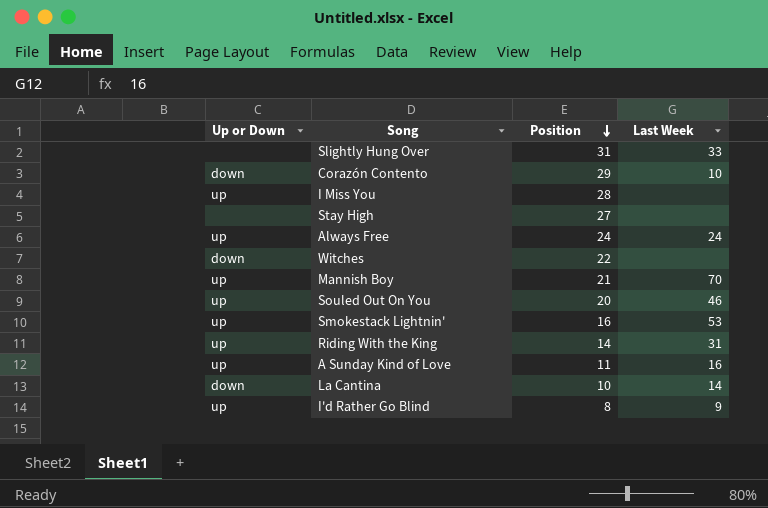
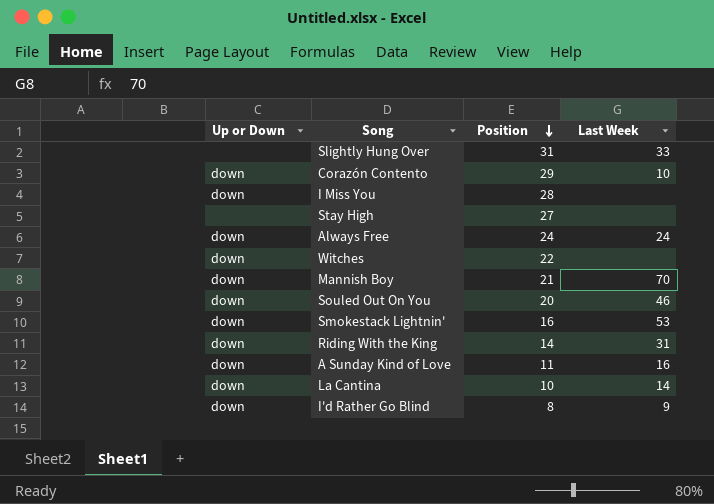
I Miss You | Up or Down: up -> down
Always Free | Up or Down: up -> down
Mannish Boy | Up or Down: up -> down
Souled Out On You | Up or Down: up -> down
Smokestack Lightnin' | Up or Down: up -> down
Riding With the King | Up or Down: up -> down
A Sunday Kind of Love | Up or Down: up -> down
I'd Rather Go Blind | Up or Down: up -> down

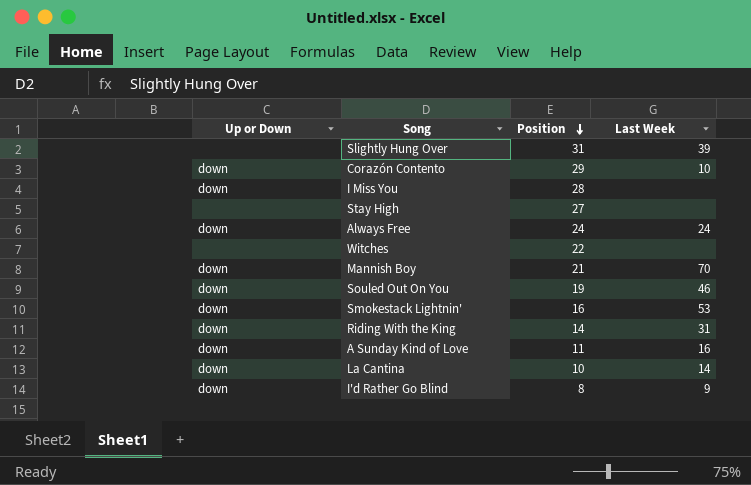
Slightly Hung Over | Last Week: 33 -> 39
Witches | Up or Down: down -> none
Souled Out On You | Position: 20 -> 19

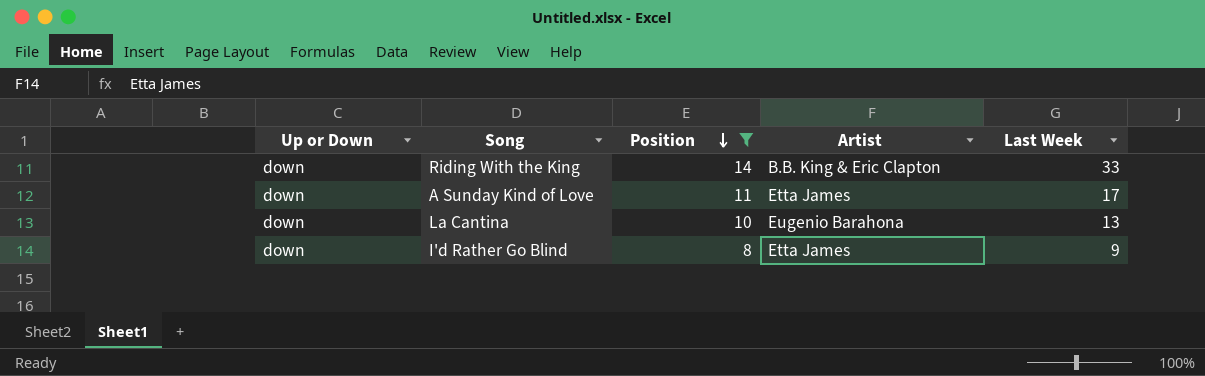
filter: none -> Position <= 14
column Artist | position: none -> 4
Riding With the King | Last Week: 31 -> 33
A Sunday Kind of Love | Last Week: 16 -> 17
La Cantina | Last Week: 14 -> 13

